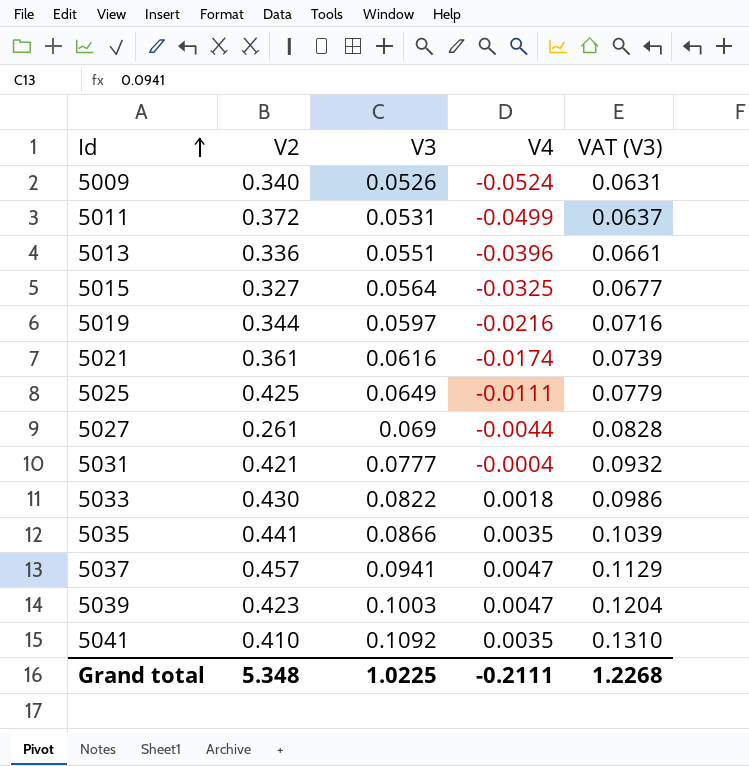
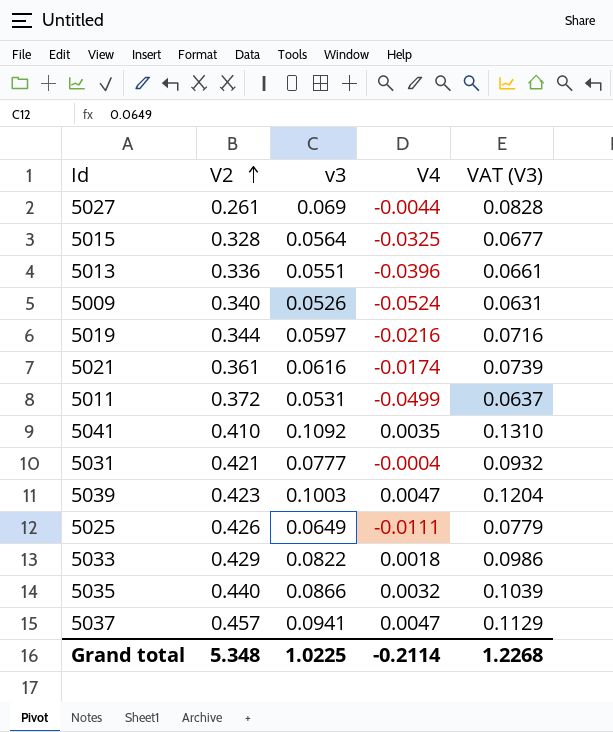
row order: Id ascending -> V2 ascending
column name: V3 -> v3
5015 | V2: 0.327 -> 0.328
5025 | V2: 0.425 -> 0.426
5033 | V2: 0.430 -> 0.429
5035 | V2: 0.441 -> 0.440
5035 | V4: 0.0035 -> 0.0032
Grand total | V4: -0.2111 -> -0.2114

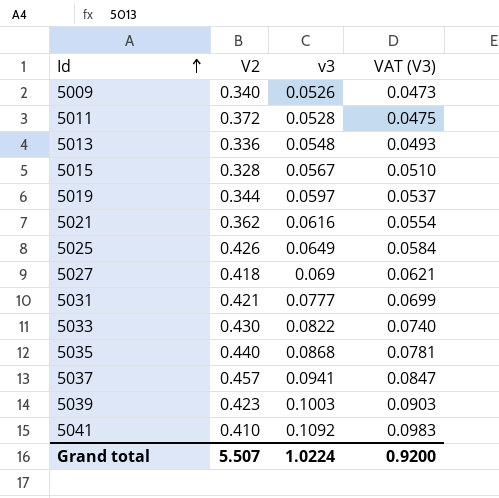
row order: V2 ascending -> Id ascending
column V4 | position: 4 -> none
column VAT (V3) | formula: [v3] * 1.2 -> [v3] * 0.9
5011 | v3: 0.0531 -> 0.0528
5013 | v3: 0.0551 -> 0.0548
5015 | v3: 0.0564 -> 0.0567
5021 | V2: 0.361 -> 0.362
5027 | V2: 0.261 -> 0.418
5033 | V2: 0.429 -> 0.430
5035 | v3: 0.0866 -> 0.0868
Grand total | V2: 5.348 -> 5.507
Grand total | v3: 1.0225 -> 1.0224
Grand total | VAT (V3): 1.2268 -> 0.9200

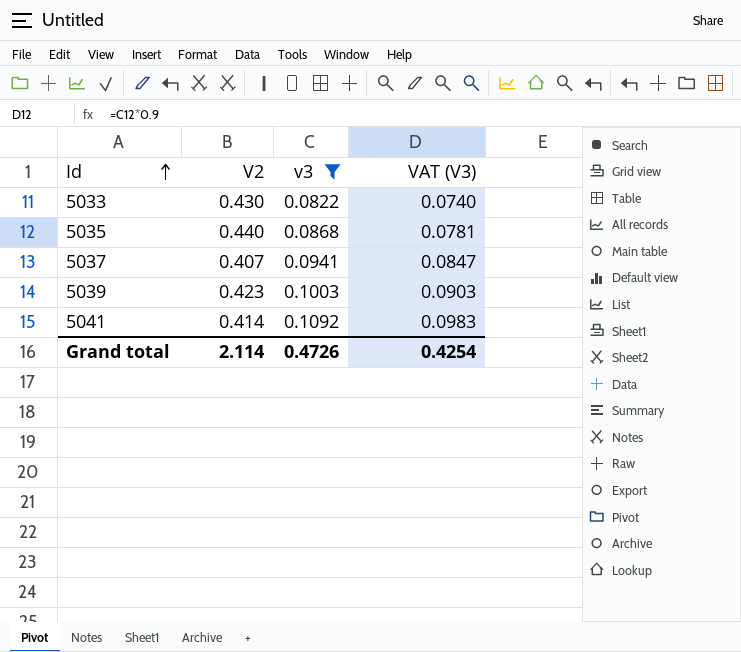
filter: none -> v3 >= 0.0822
5037 | V2: 0.457 -> 0.407
5041 | V2: 0.410 -> 0.414
Grand total | V2: 5.507 -> 2.114
Grand total | v3: 1.0224 -> 0.4726
Grand total | VAT (V3): 0.9200 -> 0.4254

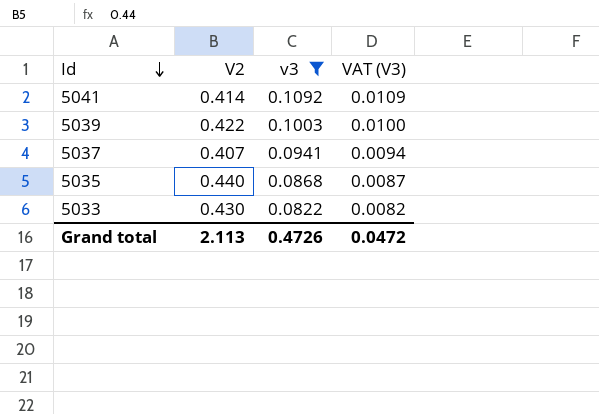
row order: Id ascending -> Id descending
column VAT (V3) | formula: [v3] * 0.9 -> [v3] * 0.1
5039 | V2: 0.423 -> 0.422
Grand total | V2: 2.114 -> 2.113
Grand total | VAT (V3): 0.4254 -> 0.0472

